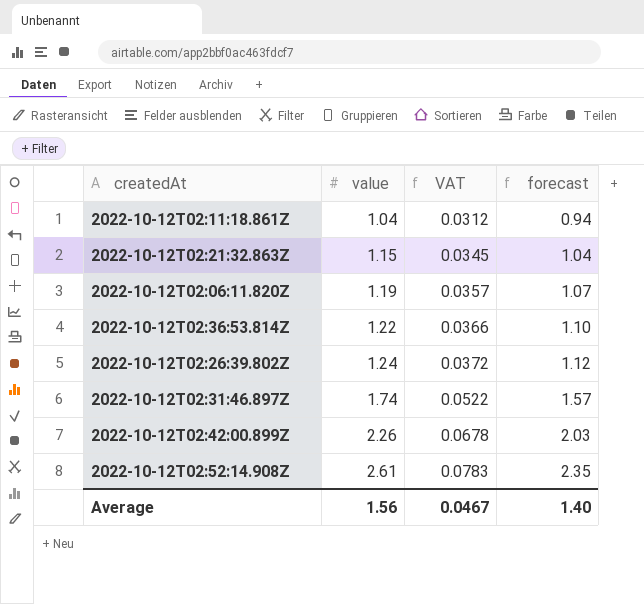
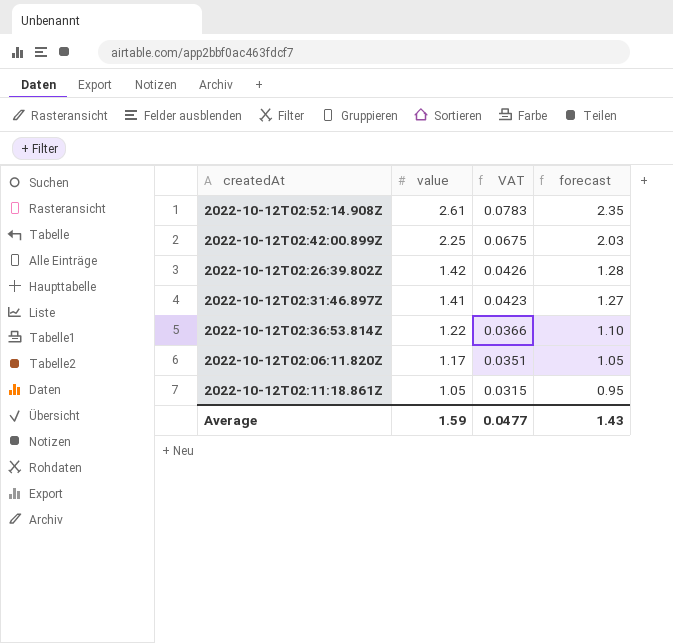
row order: value ascending -> value descending
row 2022-10-12T02:21:32.863Z: 1.15 | 0.0345 | 1.04 -> none
2022-10-12T02:42:00.899Z | value: 2.26 -> 2.25
2022-10-12T02:42:00.899Z | VAT: 0.0678 -> 0.0675
2022-10-12T02:26:39.802Z | value: 1.24 -> 1.42
2022-10-12T02:26:39.802Z | VAT: 0.0372 -> 0.0426
2022-10-12T02:26:39.802Z | forecast: 1.12 -> 1.28
2022-10-12T02:31:46.897Z | value: 1.74 -> 1.41
2022-10-12T02:31:46.897Z | VAT: 0.0522 -> 0.0423
2022-10-12T02:31:46.897Z | forecast: 1.57 -> 1.27
2022-10-12T02:06:11.820Z | value: 1.19 -> 1.17
2022-10-12T02:06:11.820Z | VAT: 0.0357 -> 0.0351
2022-10-12T02:06:11.820Z | forecast: 1.07 -> 1.05
2022-10-12T02:11:18.861Z | value: 1.04 -> 1.05
2022-10-12T02:11:18.861Z | VAT: 0.0312 -> 0.0315
2022-10-12T02:11:18.861Z | forecast: 0.94 -> 0.95
Average | value: 1.56 -> 1.59
Average | VAT: 0.0467 -> 0.0477
Average | forecast: 1.40 -> 1.43

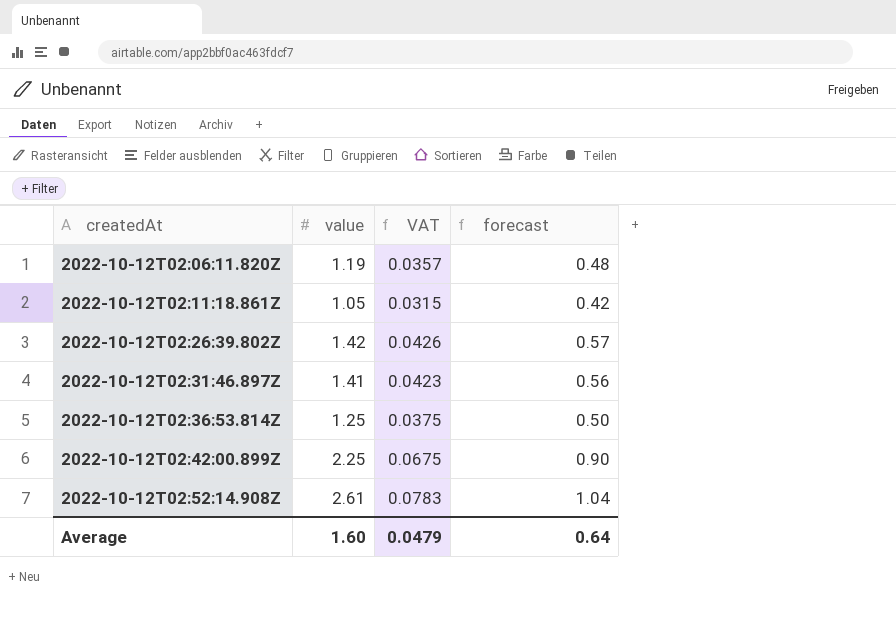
row order: value descending -> createdAt ascending
column forecast | formula: [value] * 0.9 -> [value] * 0.4
2022-10-12T02:06:11.820Z | value: 1.17 -> 1.19
2022-10-12T02:06:11.820Z | VAT: 0.0351 -> 0.0357
2022-10-12T02:36:53.814Z | value: 1.22 -> 1.25
2022-10-12T02:36:53.814Z | VAT: 0.0366 -> 0.0375
Average | value: 1.59 -> 1.60
Average | VAT: 0.0477 -> 0.0479
Average | forecast: 1.43 -> 0.64

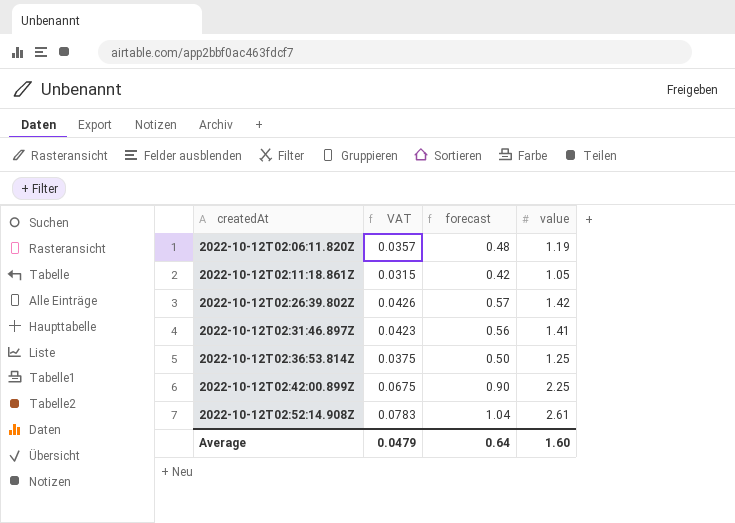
column value | position: 2 -> 4

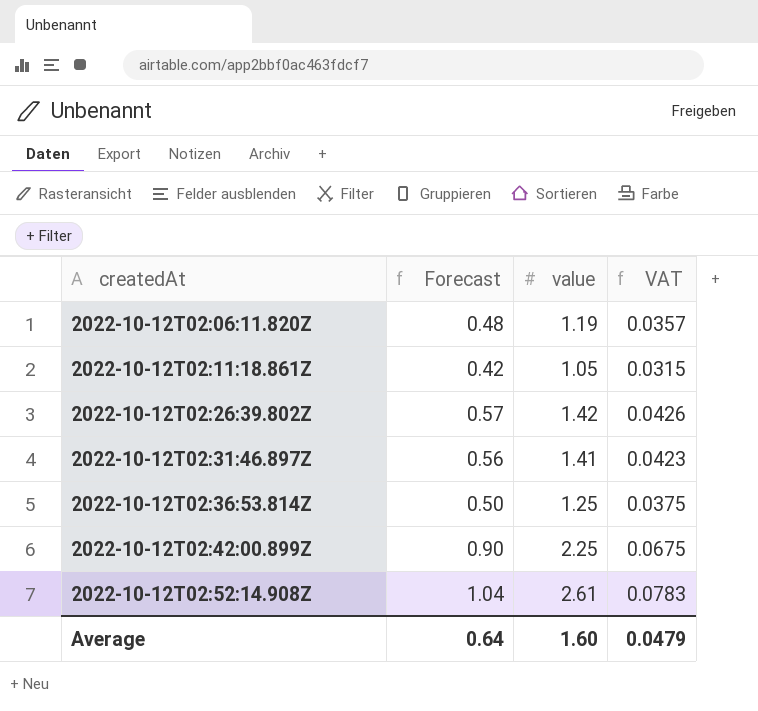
column name: forecast -> Forecast
column VAT | position: 2 -> 4

